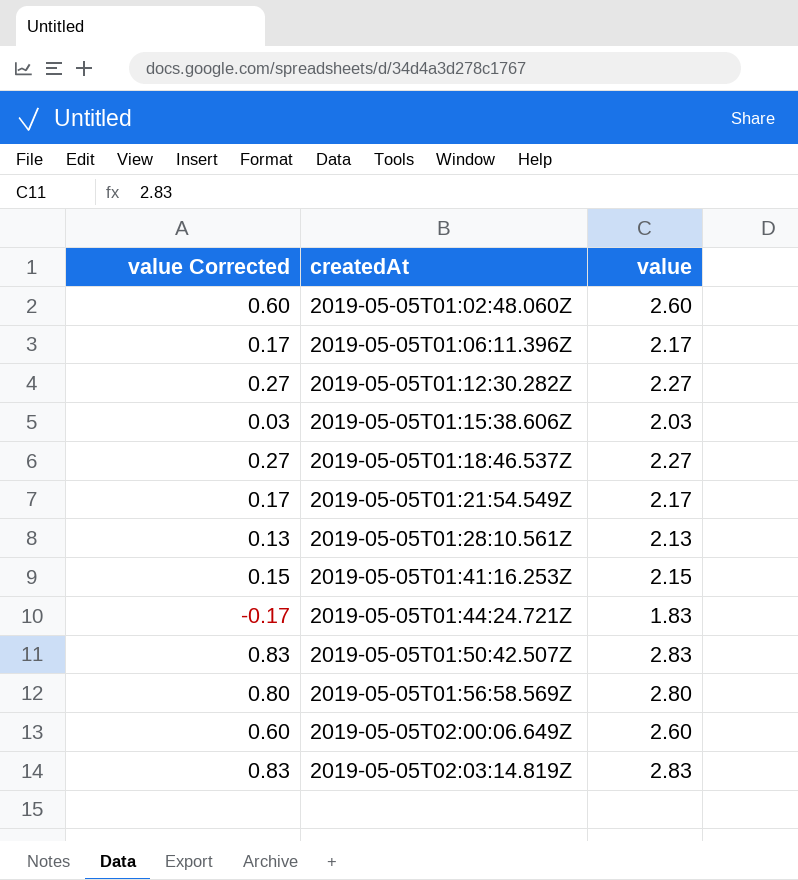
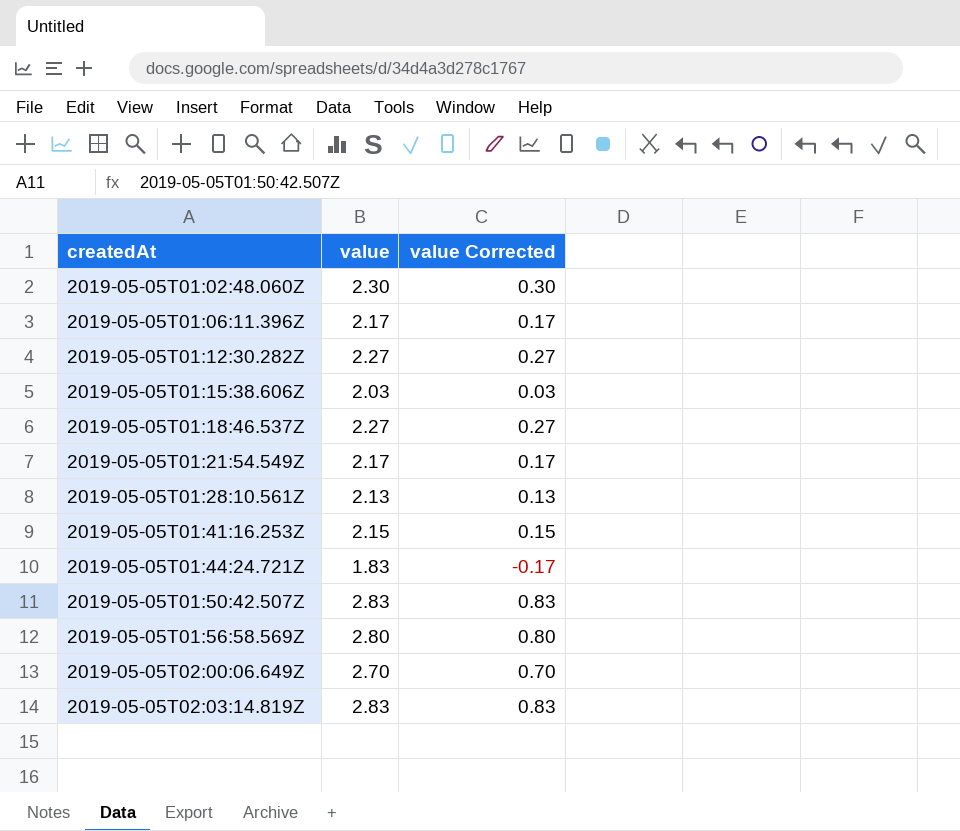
column value Corrected | position: 1 -> 3
2019-05-05T01:02:48.060Z | value: 2.60 -> 2.30
2019-05-05T01:02:48.060Z | value Corrected: 0.60 -> 0.30
2019-05-05T02:00:06.649Z | value: 2.60 -> 2.70
2019-05-05T02:00:06.649Z | value Corrected: 0.60 -> 0.70

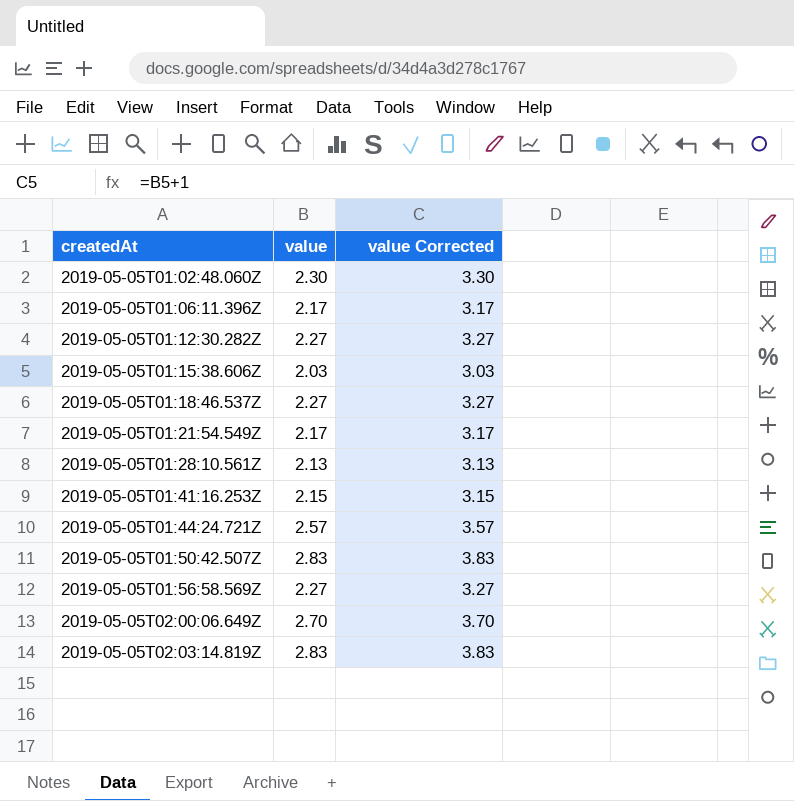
column value Corrected | formula: [value] - 2 -> [value] + 1
2019-05-05T01:44:24.721Z | value: 1.83 -> 2.57
2019-05-05T01:56:58.569Z | value: 2.80 -> 2.27

